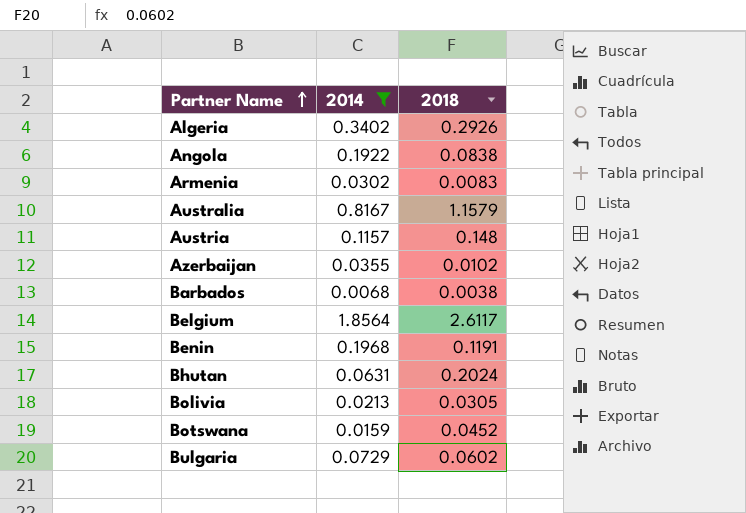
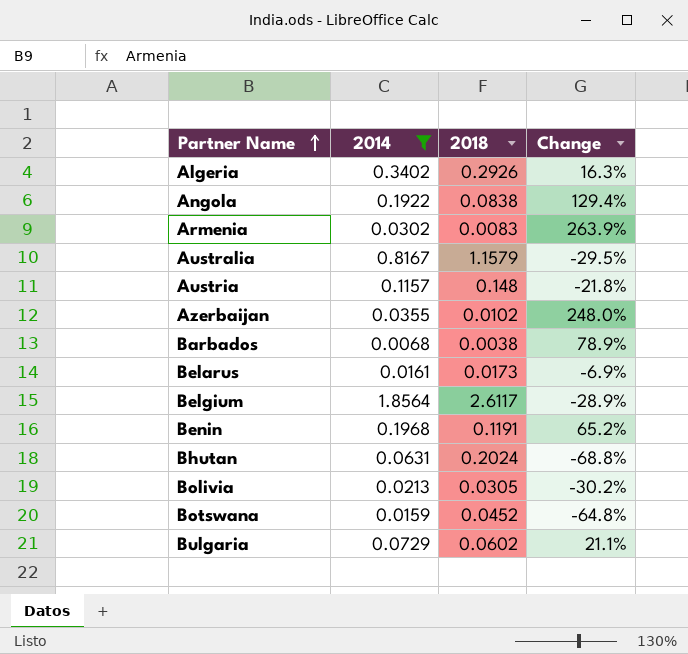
column Change | formula: none -> ([2014] - [2018]) / [2018]
row Belarus: none -> 0.0161 | 0.0173 | -6.9%

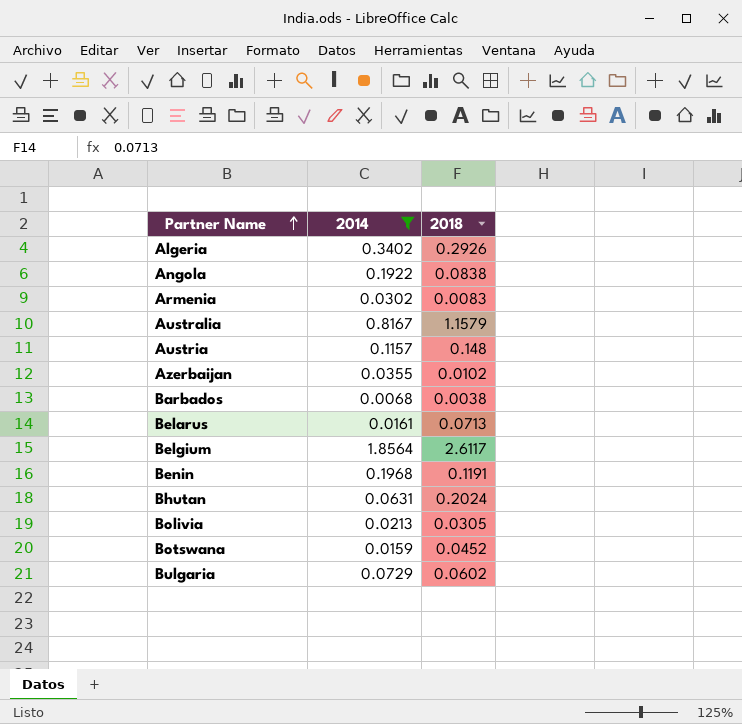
column Change | formula: ([2014] - [2018]) / [2018] -> none
Belarus | 2018: 0.0173 -> 0.0713

